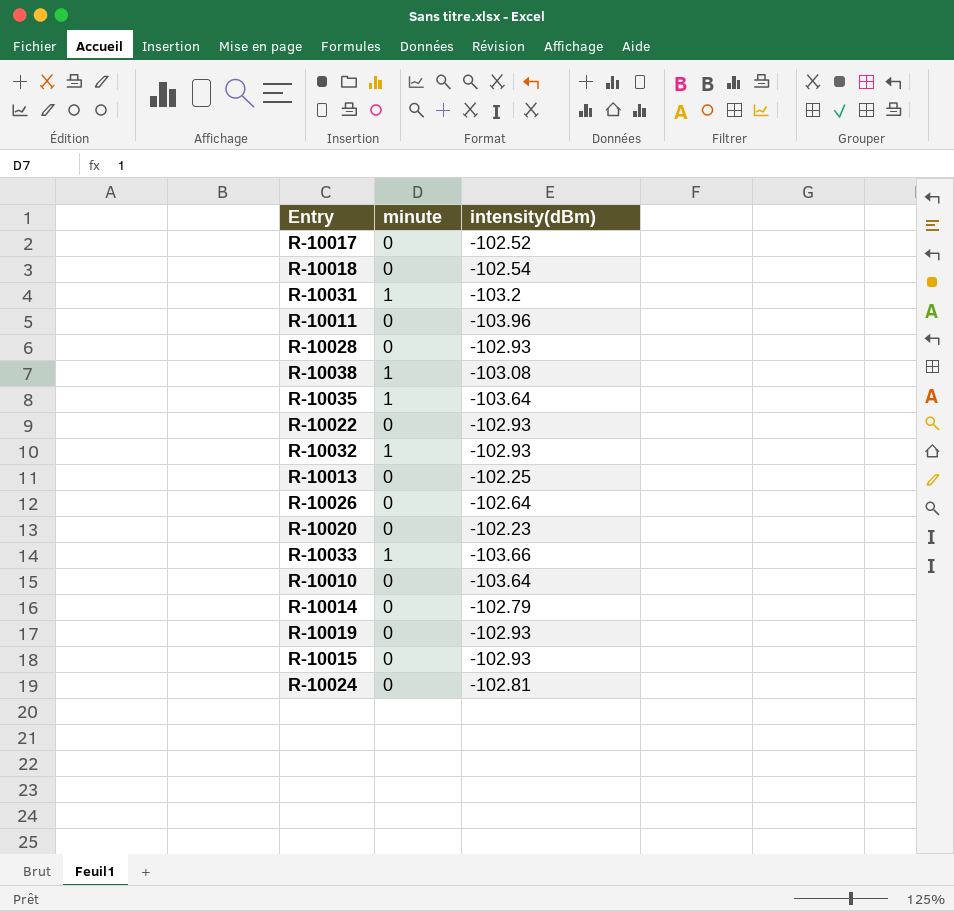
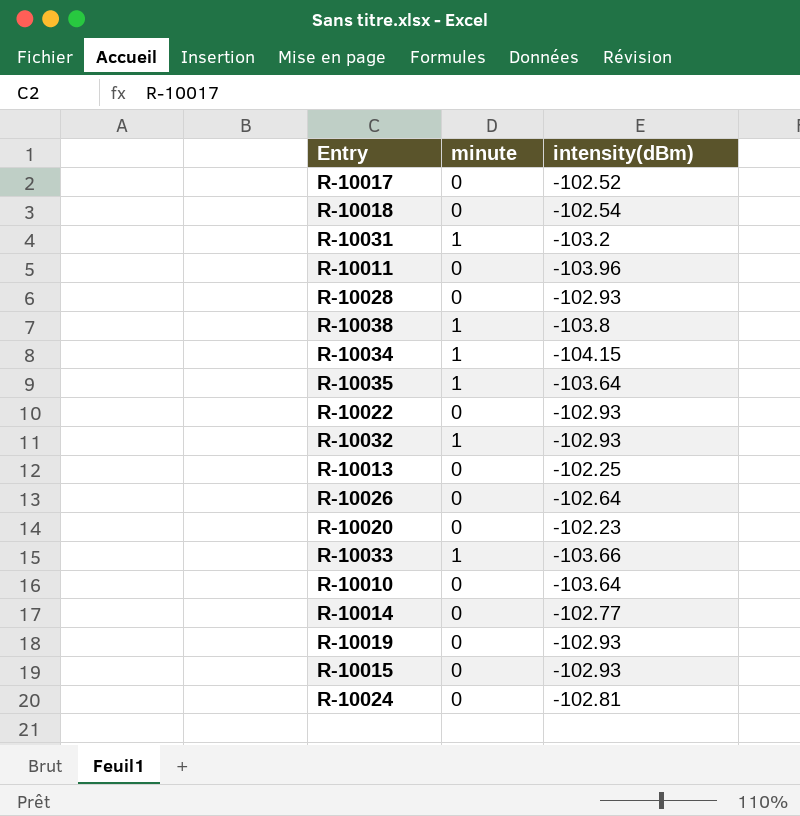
R-10038 | intensity(dBm): -103.08 -> -103.8
row R-10034: none -> 1 | -104.15
R-10014 | intensity(dBm): -102.79 -> -102.77

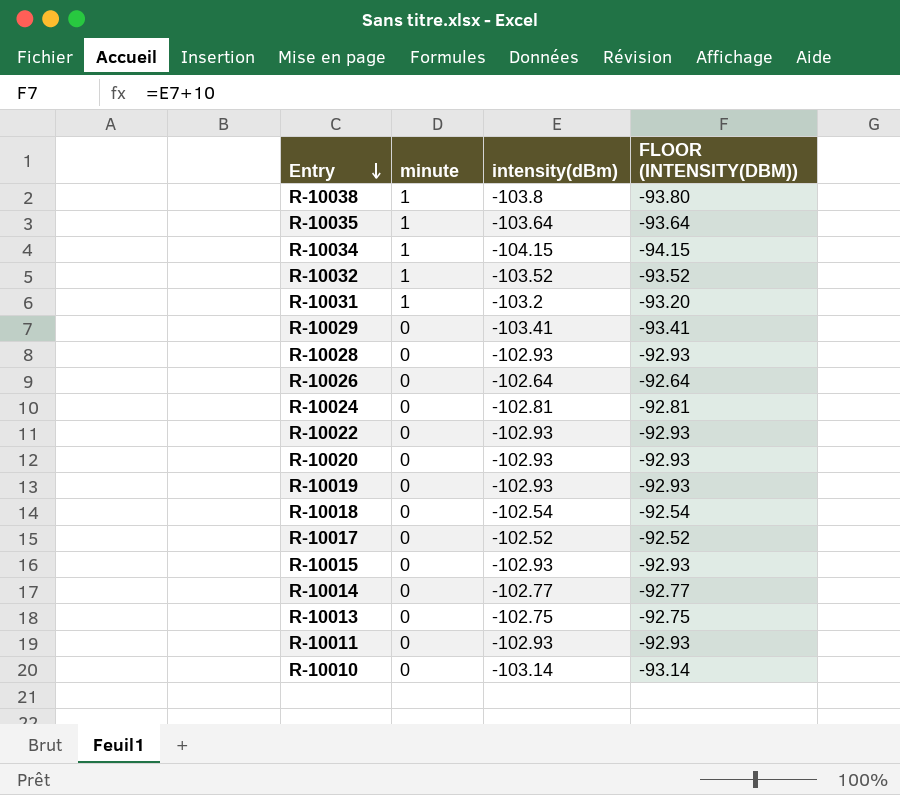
row order: none -> Entry descending
column FLOOR (INTENSITY(DBM)) | formula: none -> [intensity(dBm)] + 10
row R-10033: 1 | -103.66 -> none
R-10032 | intensity(dBm): -102.93 -> -103.52
row R-10029: none -> 0 | -103.41 | -93.41
R-10020 | intensity(dBm): -102.23 -> -102.93
R-10013 | intensity(dBm): -102.25 -> -102.75
R-10011 | intensity(dBm): -103.96 -> -102.93
R-10010 | intensity(dBm): -103.64 -> -103.14

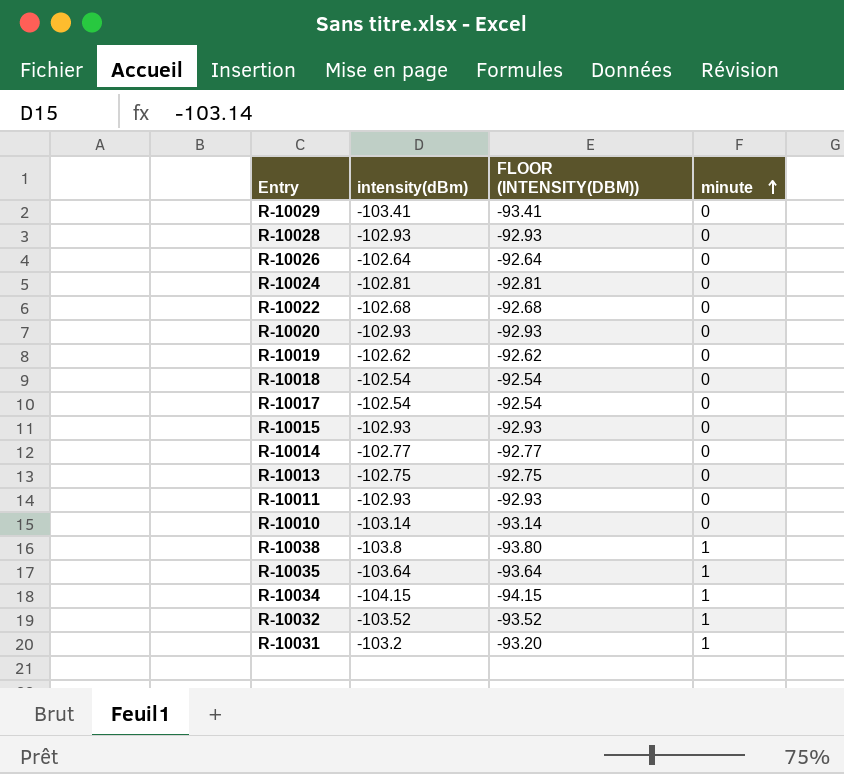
row order: Entry descending -> minute ascending
column minute | position: 2 -> 4
R-10022 | intensity(dBm): -102.93 -> -102.68
R-10022 | FLOOR (INTENSITY(DBM)): -92.93 -> -92.68
R-10019 | intensity(dBm): -102.93 -> -102.62
R-10019 | FLOOR (INTENSITY(DBM)): -92.93 -> -92.62
R-10017 | intensity(dBm): -102.52 -> -102.54
R-10017 | FLOOR (INTENSITY(DBM)): -92.52 -> -92.54

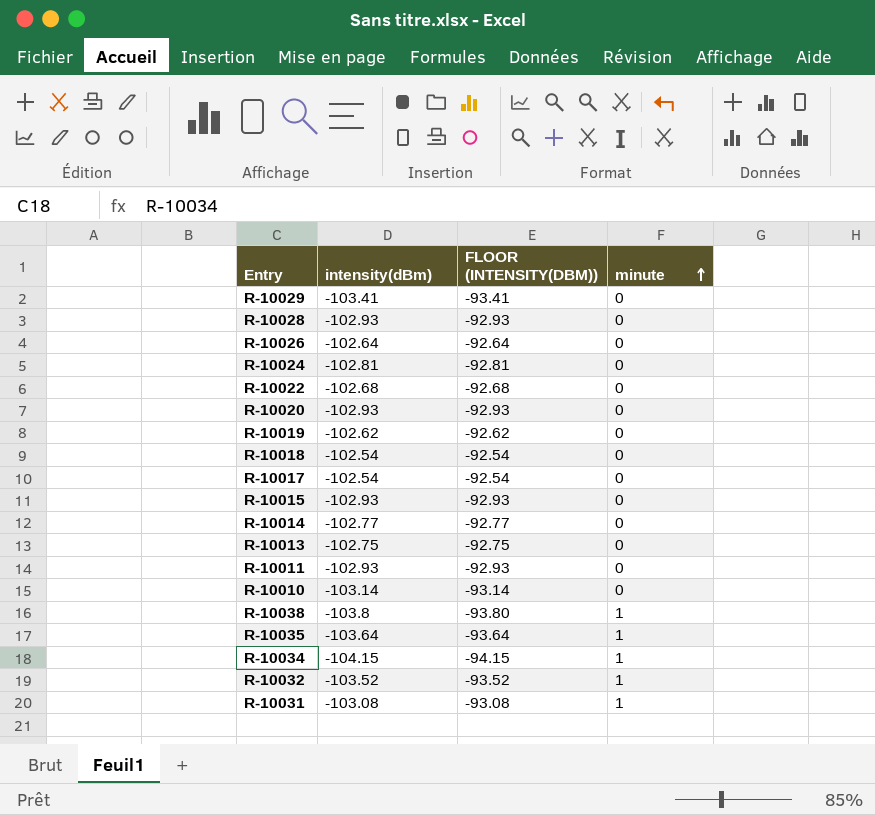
R-10031 | intensity(dBm): -103.2 -> -103.08
R-10031 | FLOOR (INTENSITY(DBM)): -93.20 -> -93.08

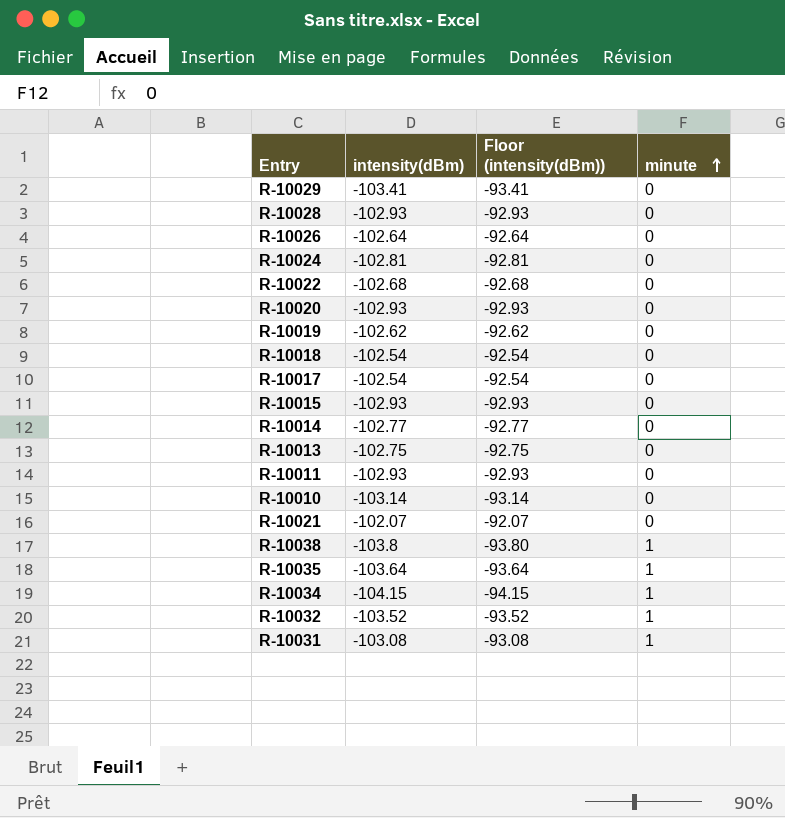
column name: FLOOR (INTENSITY(DBM)) -> Floor (intensity(dBm))
row R-10021: none -> -102.07 | -92.07 | 0

